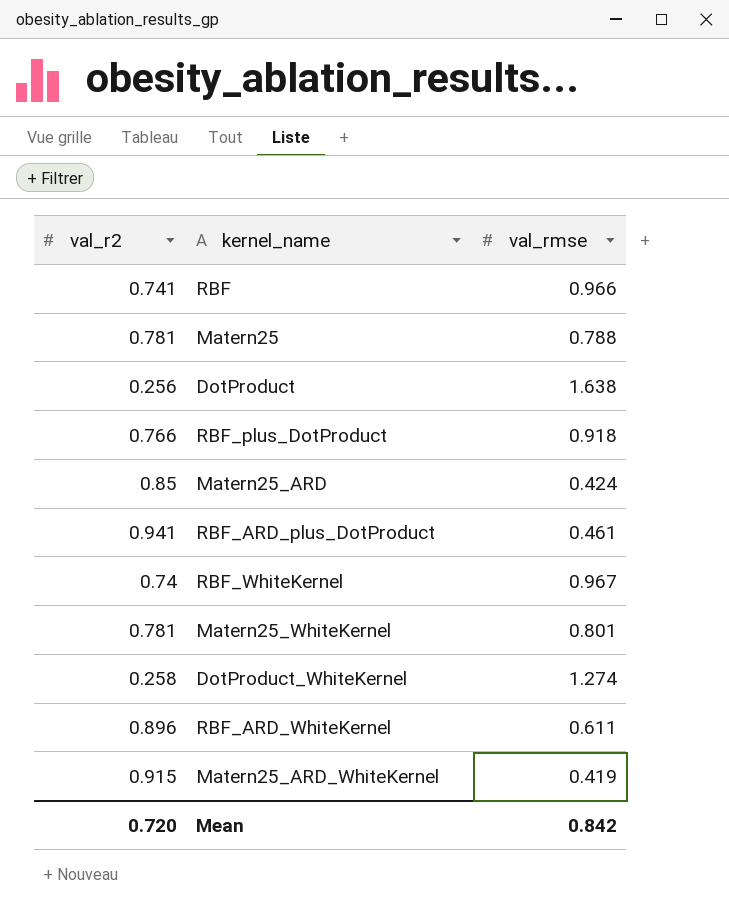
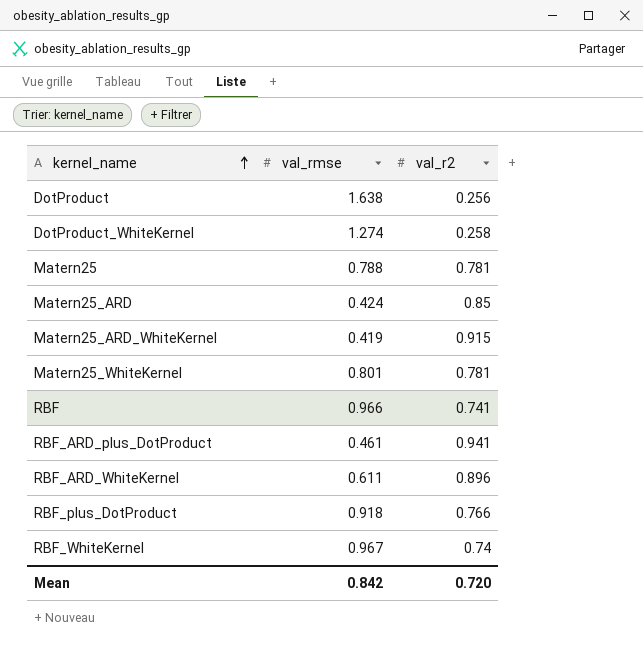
row order: none -> kernel_name ascending
column val_r2 | position: 1 -> 3

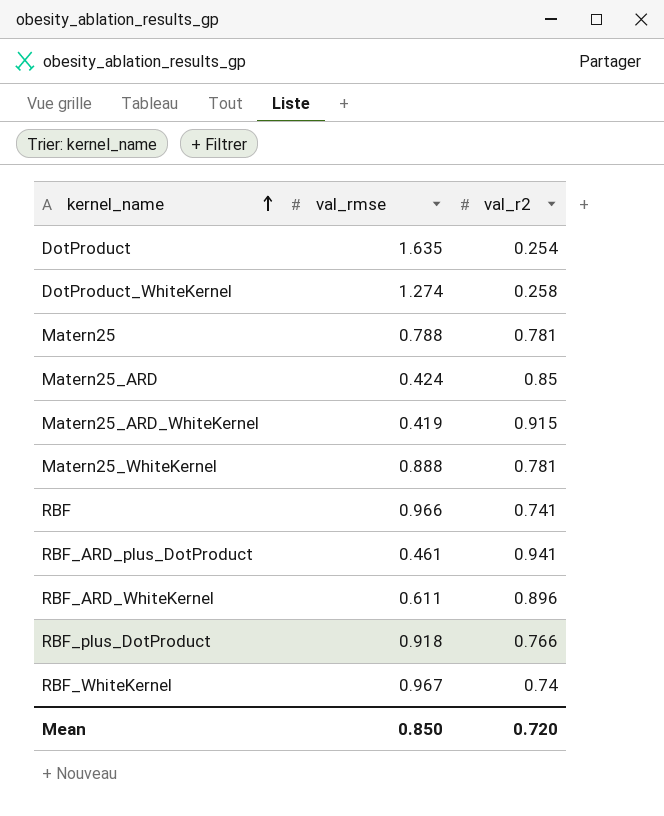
DotProduct | val_rmse: 1.638 -> 1.635
DotProduct | val_r2: 0.256 -> 0.254
Matern25_WhiteKernel | val_rmse: 0.801 -> 0.888
Mean | val_rmse: 0.842 -> 0.850

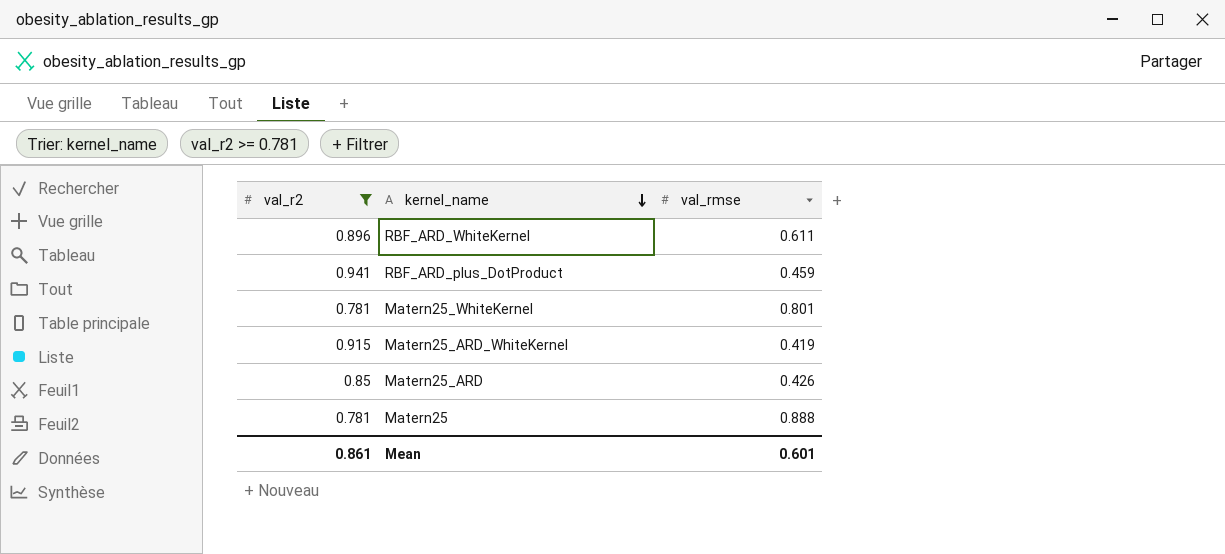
filter: none -> val_r2 >= 0.781
row order: kernel_name ascending -> kernel_name descending
column val_r2 | position: 3 -> 1
RBF_ARD_plus_DotProduct | val_rmse: 0.461 -> 0.459
Matern25_WhiteKernel | val_rmse: 0.888 -> 0.801
Matern25_ARD | val_rmse: 0.424 -> 0.426
Matern25 | val_rmse: 0.788 -> 0.888
Mean | val_r2: 0.720 -> 0.861
Mean | val_rmse: 0.850 -> 0.601

